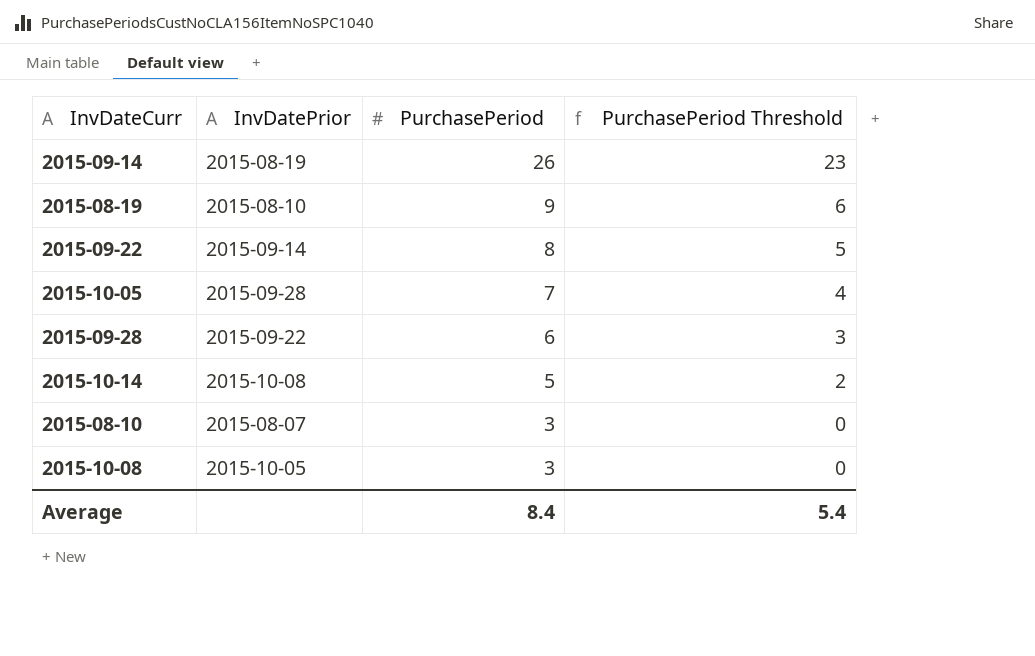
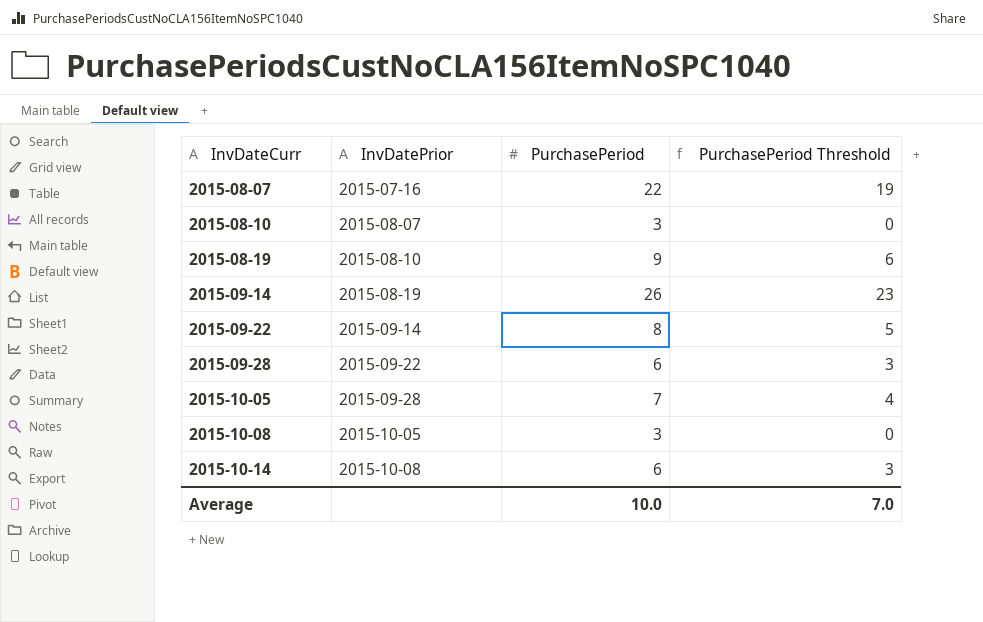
row order: PurchasePeriod descending -> InvDateCurr ascending
row 2015-08-07: none -> 2015-07-16 | 22 | 19
2015-10-14 | PurchasePeriod: 5 -> 6
2015-10-14 | PurchasePeriod Threshold: 2 -> 3
Average | PurchasePeriod: 8.4 -> 10.0
Average | PurchasePeriod Threshold: 5.4 -> 7.0

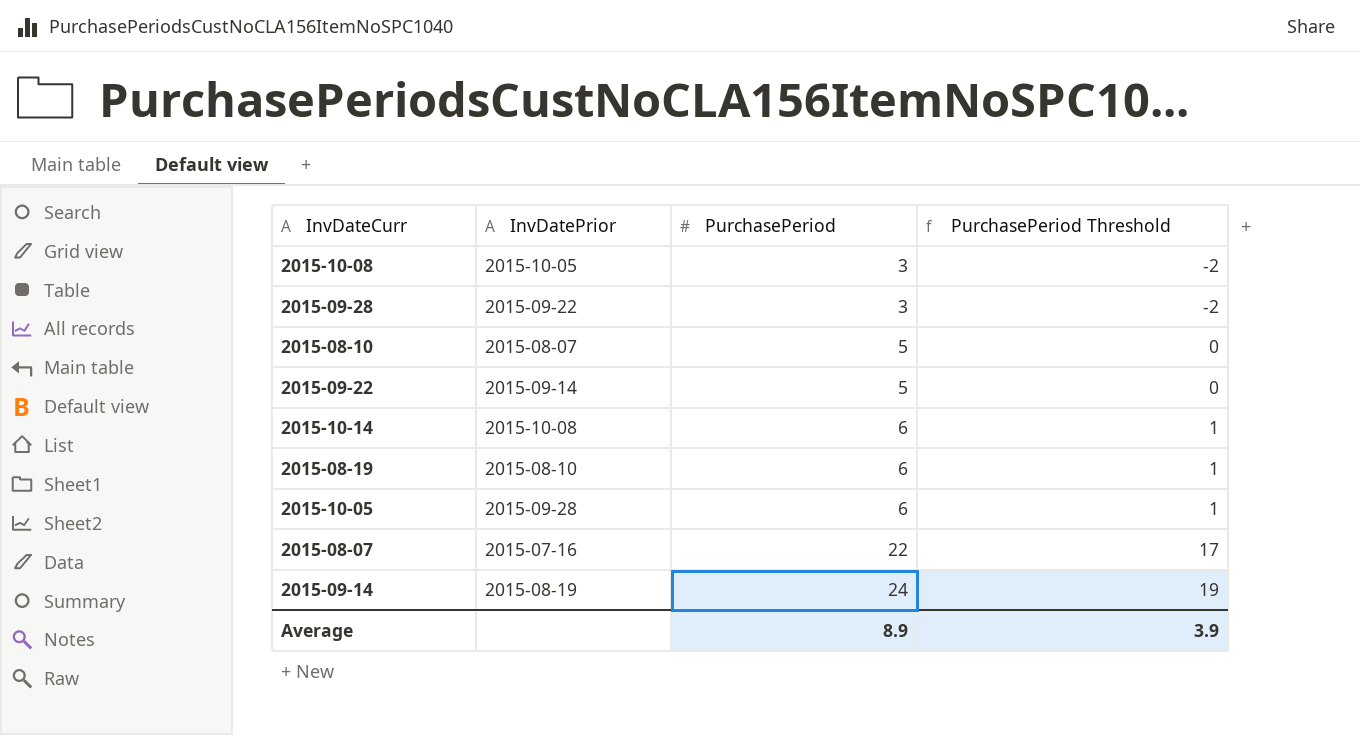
row order: InvDateCurr ascending -> PurchasePeriod ascending
column PurchasePeriod Threshold | formula: [PurchasePeriod] - 3 -> [PurchasePeriod] - 5
2015-09-28 | PurchasePeriod: 6 -> 3
2015-08-10 | PurchasePeriod: 3 -> 5
2015-09-22 | PurchasePeriod: 8 -> 5
2015-08-19 | PurchasePeriod: 9 -> 6
2015-10-05 | PurchasePeriod: 7 -> 6
2015-09-14 | PurchasePeriod: 26 -> 24
Average | PurchasePeriod: 10.0 -> 8.9
Average | PurchasePeriod Threshold: 7.0 -> 3.9

